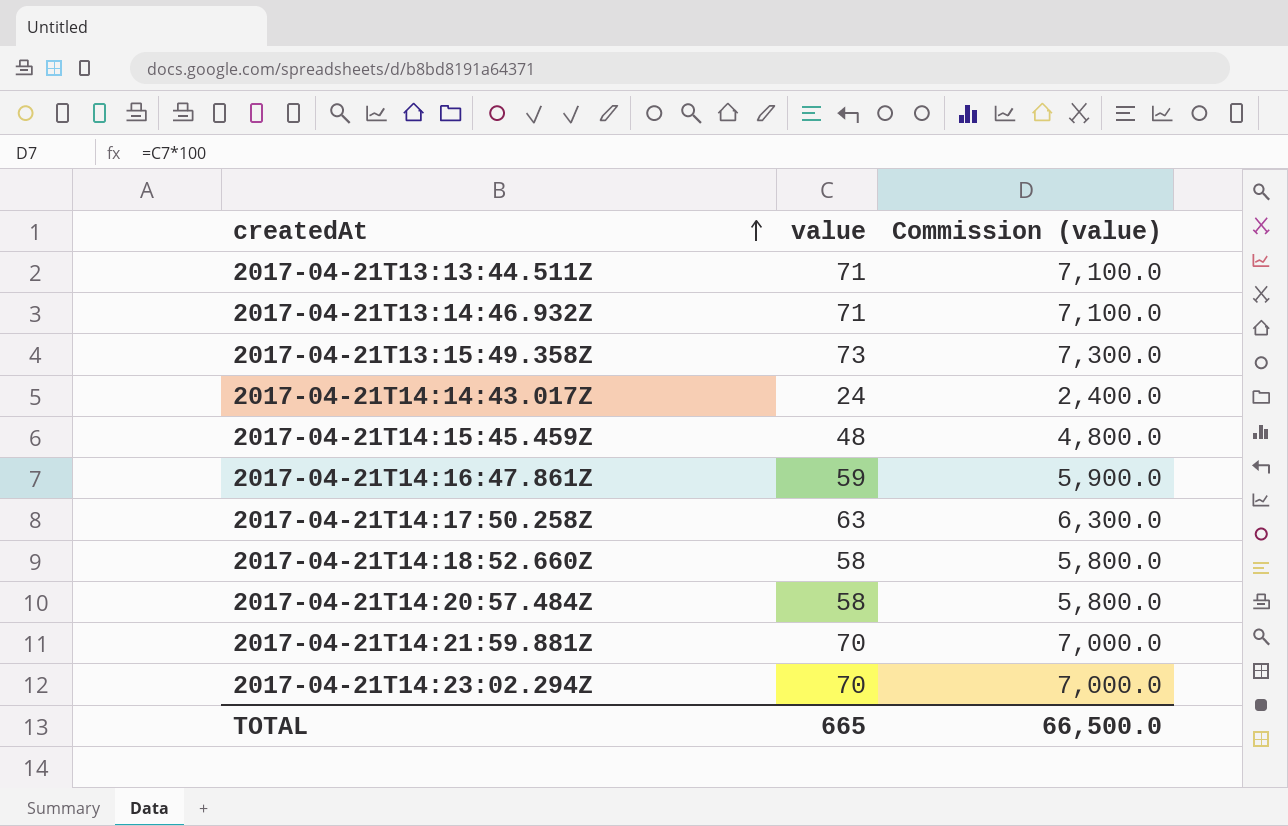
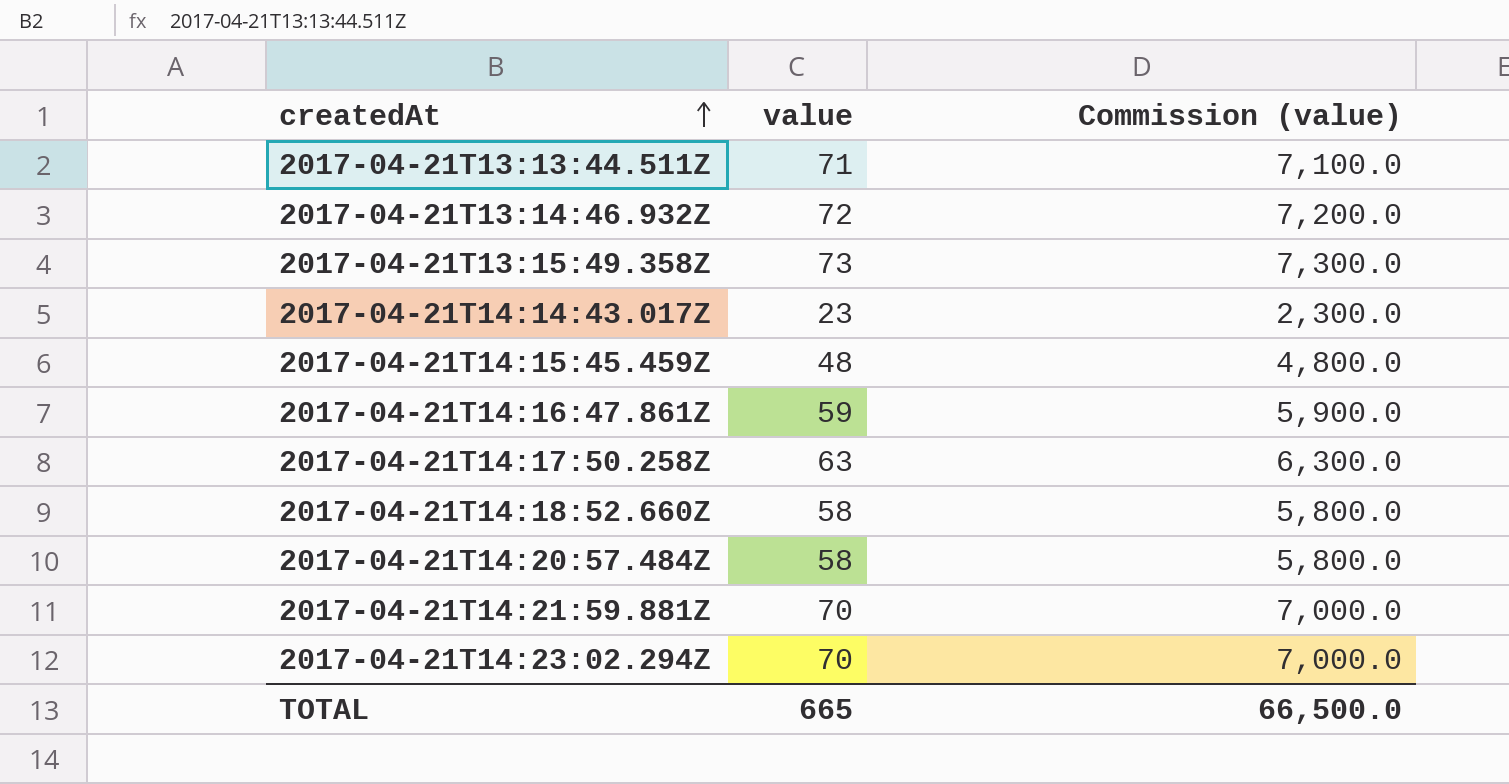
2017-04-21T13:14:46.932Z | value: 71 -> 72
2017-04-21T13:14:46.932Z | Commission (value): 7,100.0 -> 7,200.0
2017-04-21T14:14:43.017Z | value: 24 -> 23
2017-04-21T14:14:43.017Z | Commission (value): 2,400.0 -> 2,300.0

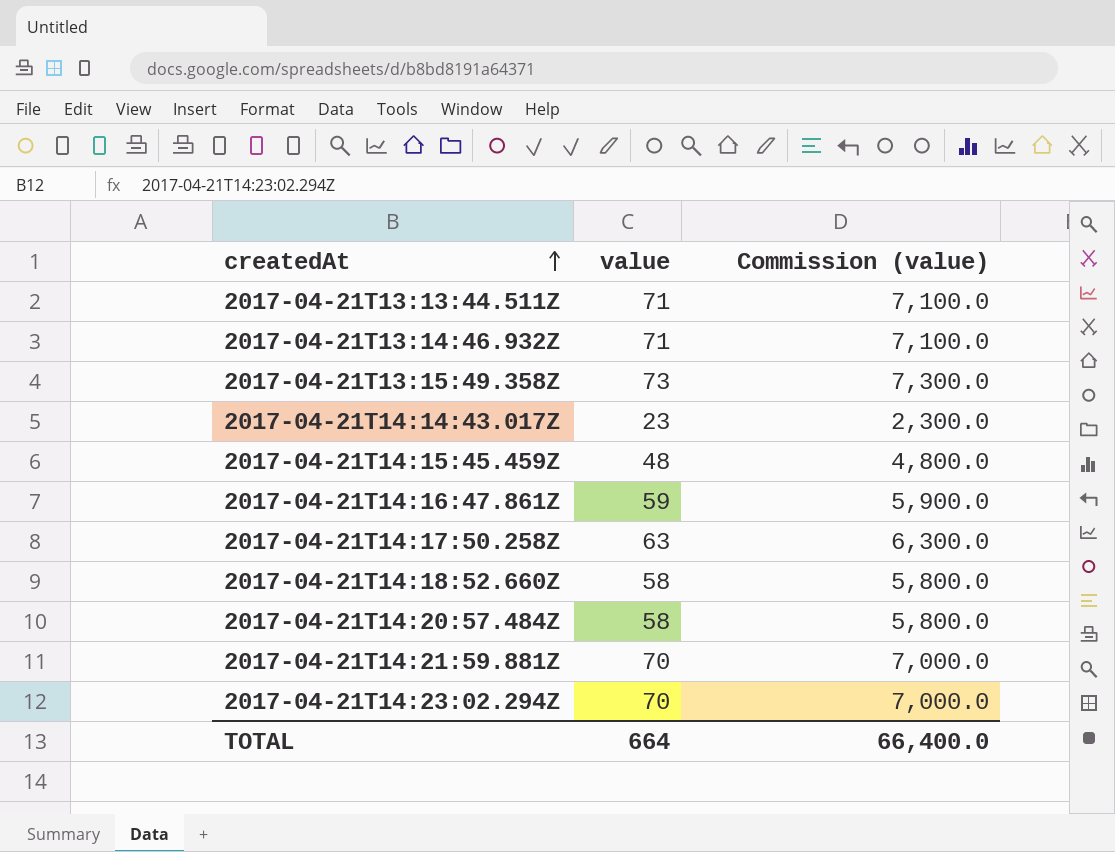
2017-04-21T13:14:46.932Z | value: 72 -> 71
2017-04-21T13:14:46.932Z | Commission (value): 7,200.0 -> 7,100.0
TOTAL | value: 665 -> 664
TOTAL | Commission (value): 66,500.0 -> 66,400.0

